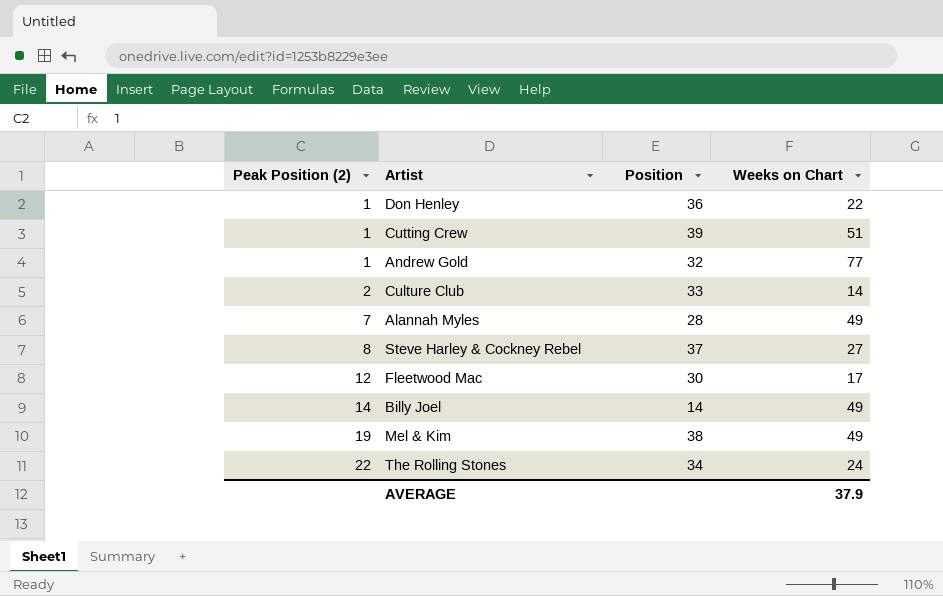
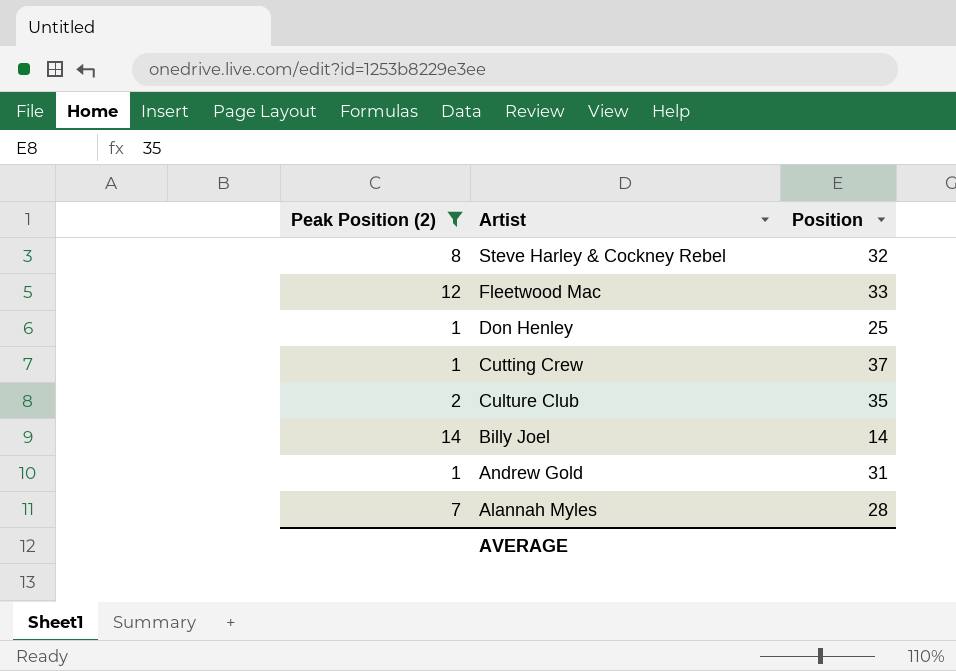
filter: none -> Peak Position (2) <= 14
row order: Peak Position (2) ascending -> Artist descending
column Weeks on Chart | position: 4 -> none
Steve Harley & Cockney Rebel | Position: 37 -> 32
Fleetwood Mac | Position: 30 -> 33
Don Henley | Position: 36 -> 25
Cutting Crew | Position: 39 -> 37
Culture Club | Position: 33 -> 35
Andrew Gold | Position: 32 -> 31

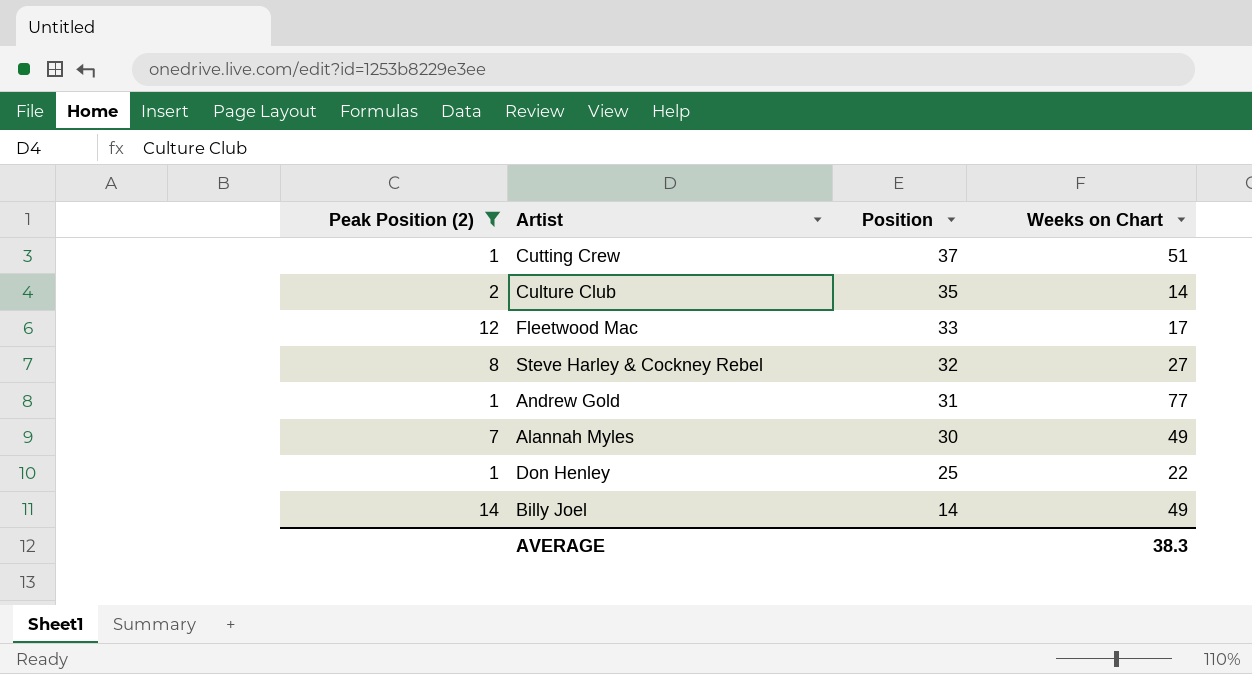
row order: Artist descending -> Position descending
column Weeks on Chart | position: none -> 4
Alannah Myles | Position: 28 -> 30

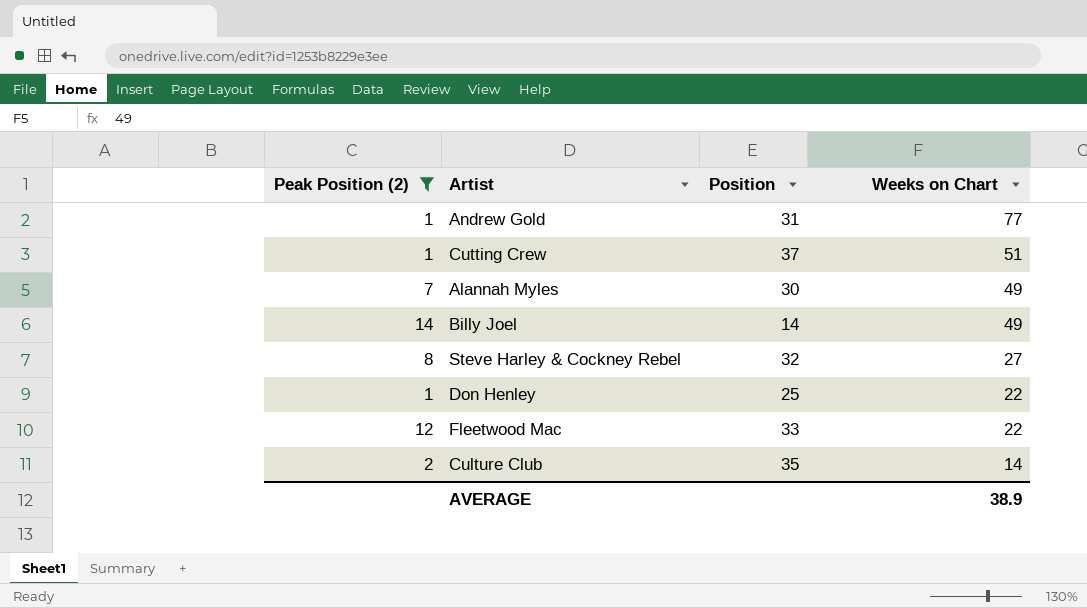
row order: Position descending -> Weeks on Chart descending
Fleetwood Mac | Weeks on Chart: 17 -> 22
AVERAGE | Weeks on Chart: 38.3 -> 38.9

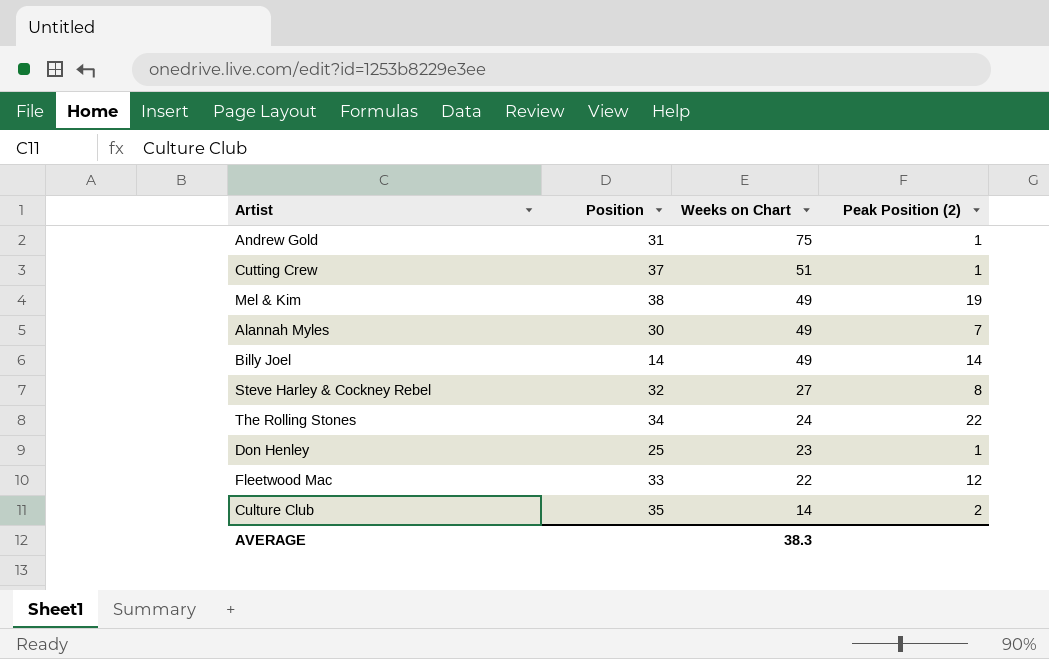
filter: Peak Position (2) <= 14 -> none
column Peak Position (2) | position: 1 -> 4
Andrew Gold | Weeks on Chart: 77 -> 75
Don Henley | Weeks on Chart: 22 -> 23
AVERAGE | Weeks on Chart: 38.9 -> 38.3

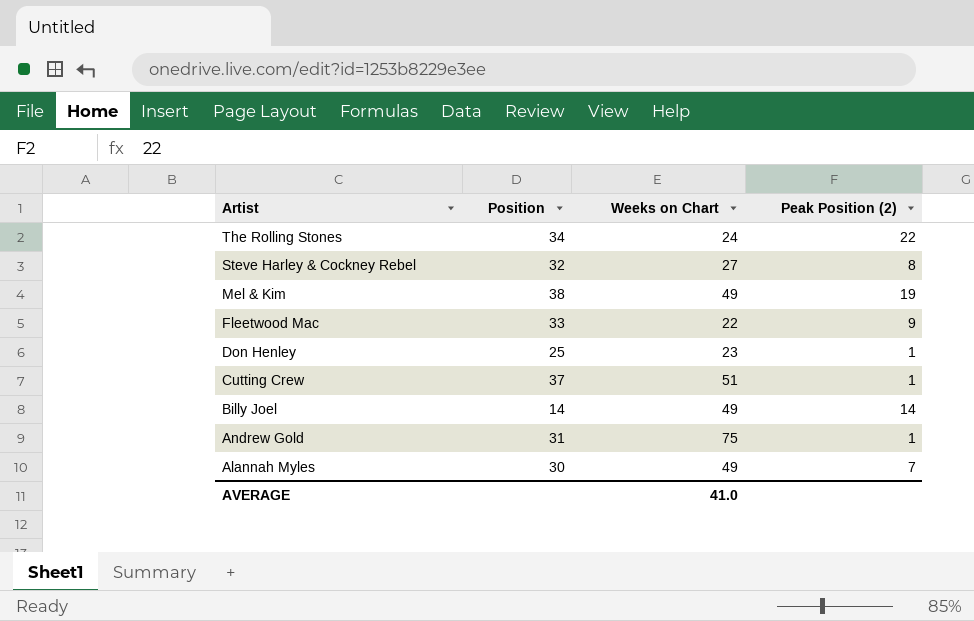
row order: Weeks on Chart descending -> Artist descending
row Culture Club: 35 | 14 | 2 -> none
Fleetwood Mac | Peak Position (2): 12 -> 9
AVERAGE | Weeks on Chart: 38.3 -> 41.0

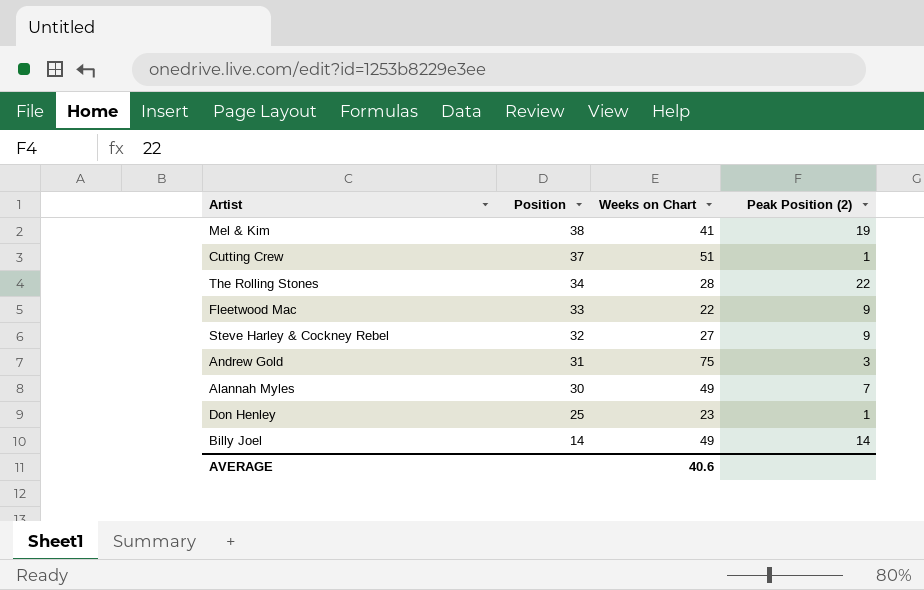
row order: Artist descending -> Position descending
Mel & Kim | Weeks on Chart: 49 -> 41
The Rolling Stones | Weeks on Chart: 24 -> 28
Steve Harley & Cockney Rebel | Peak Position (2): 8 -> 9
Andrew Gold | Peak Position (2): 1 -> 3
AVERAGE | Weeks on Chart: 41.0 -> 40.6

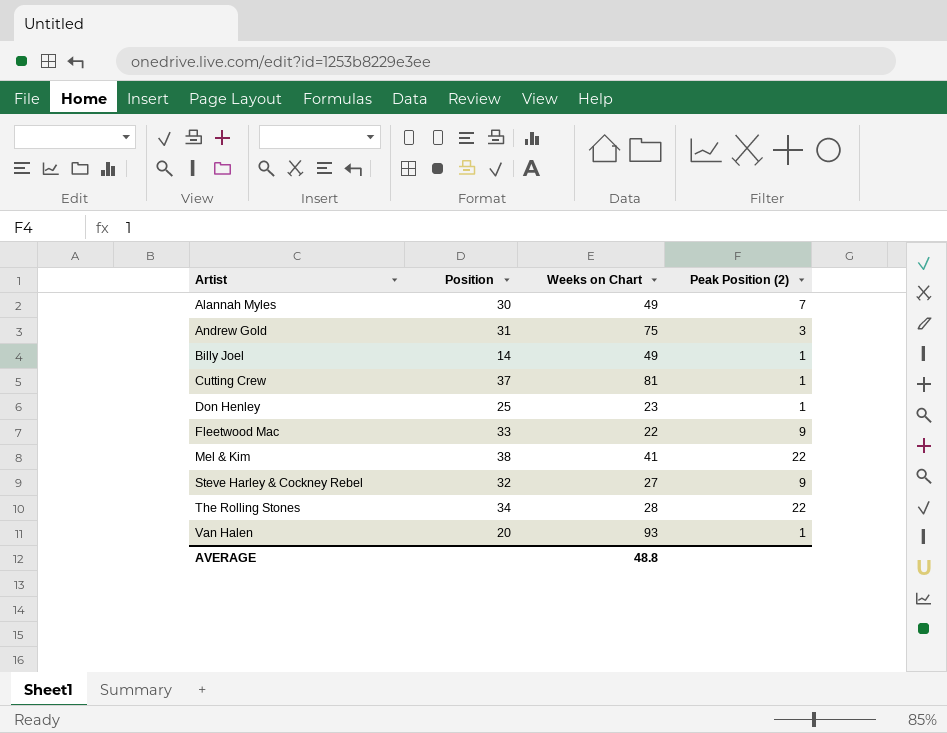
row order: Position descending -> Artist ascending
Billy Joel | Peak Position (2): 14 -> 1
Cutting Crew | Weeks on Chart: 51 -> 81
Mel & Kim | Peak Position (2): 19 -> 22
row Van Halen: none -> 20 | 93 | 1
AVERAGE | Weeks on Chart: 40.6 -> 48.8

